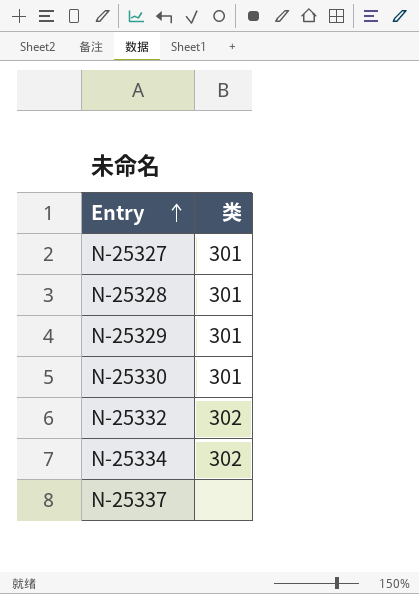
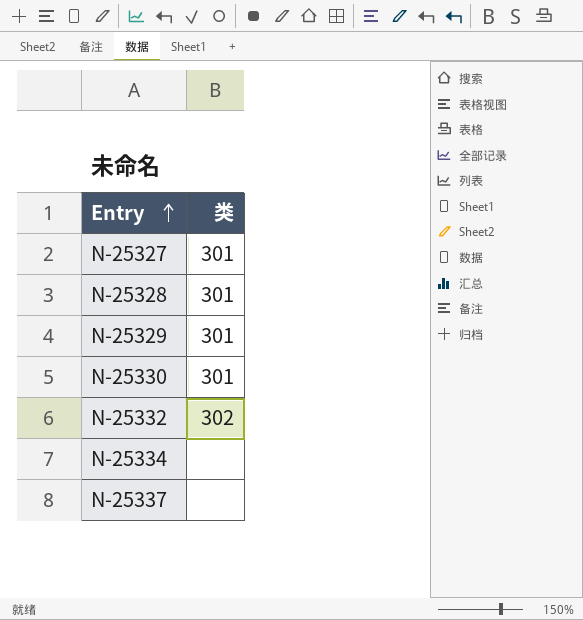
N-25334 | 类: 302 -> none

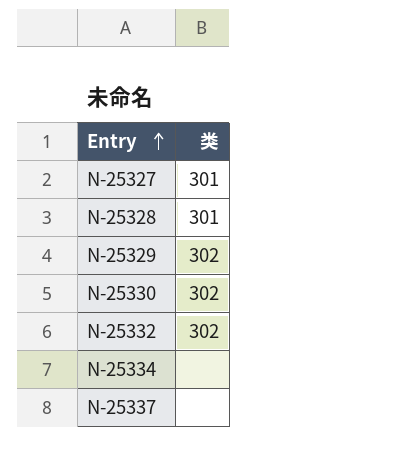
N-25329 | 类: 301 -> 302
N-25330 | 类: 301 -> 302

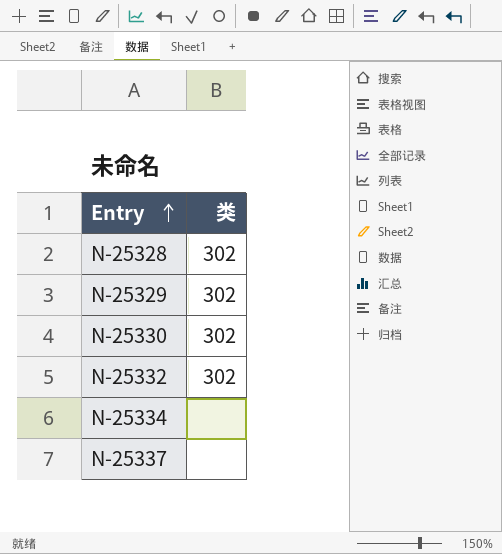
row N-25327: 301 -> none
N-25328 | 类: 301 -> 302

